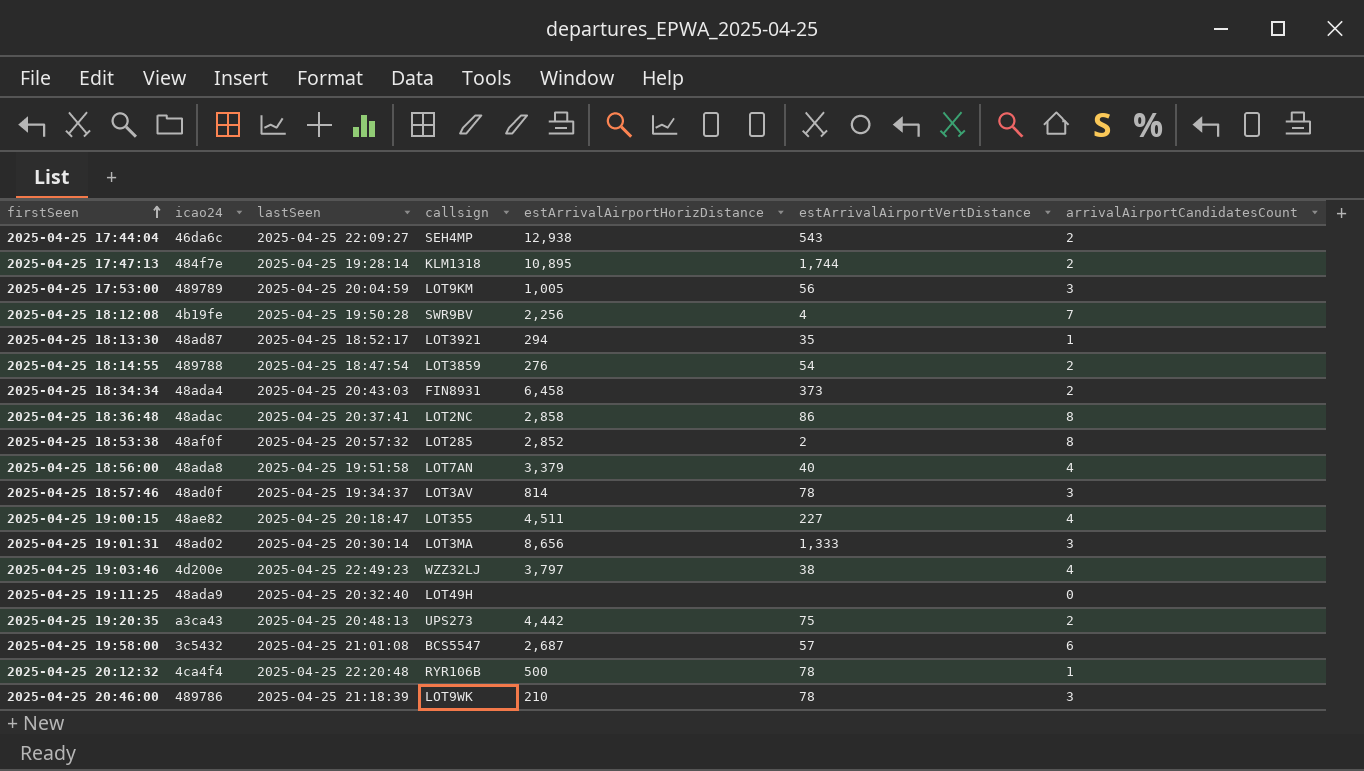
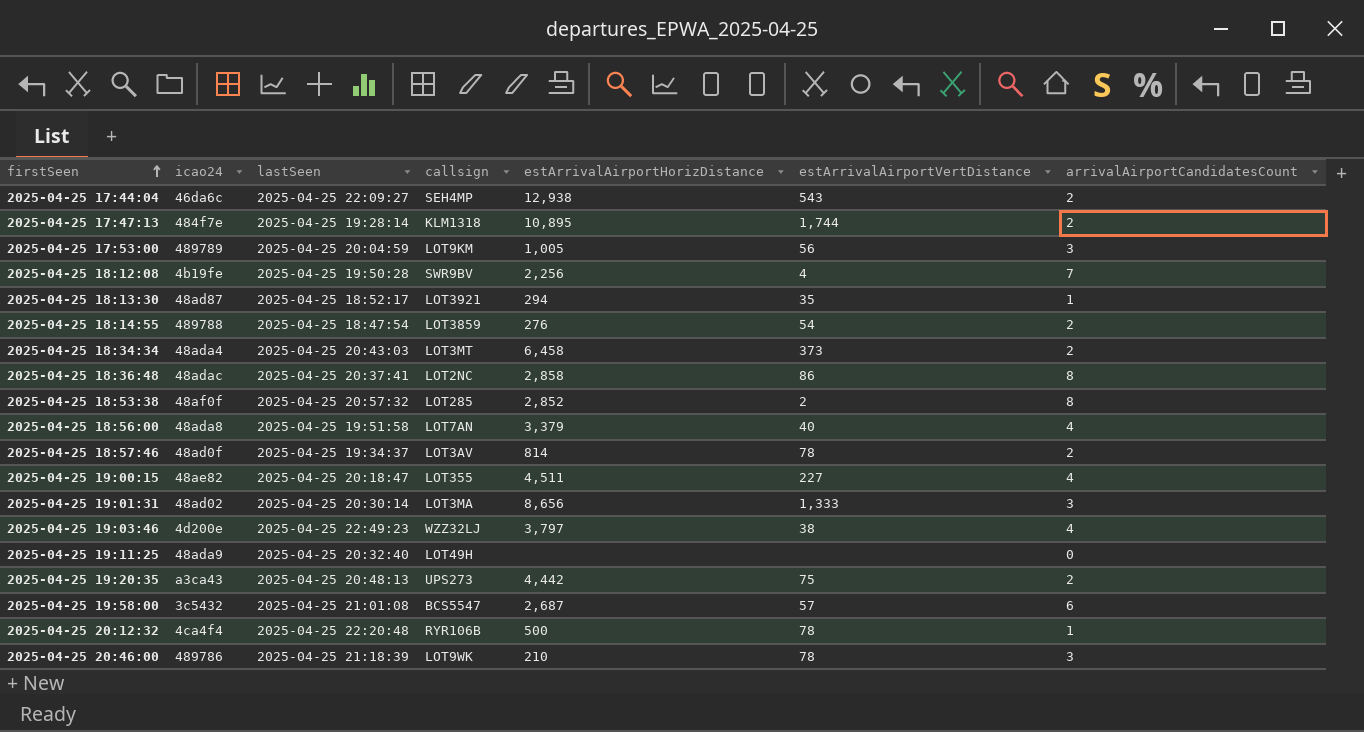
2025-04-25 18:34:34 | callsign: FIN8931 -> LOT3MT
2025-04-25 18:57:46 | arrivalAirportCandidatesCount: 3 -> 2

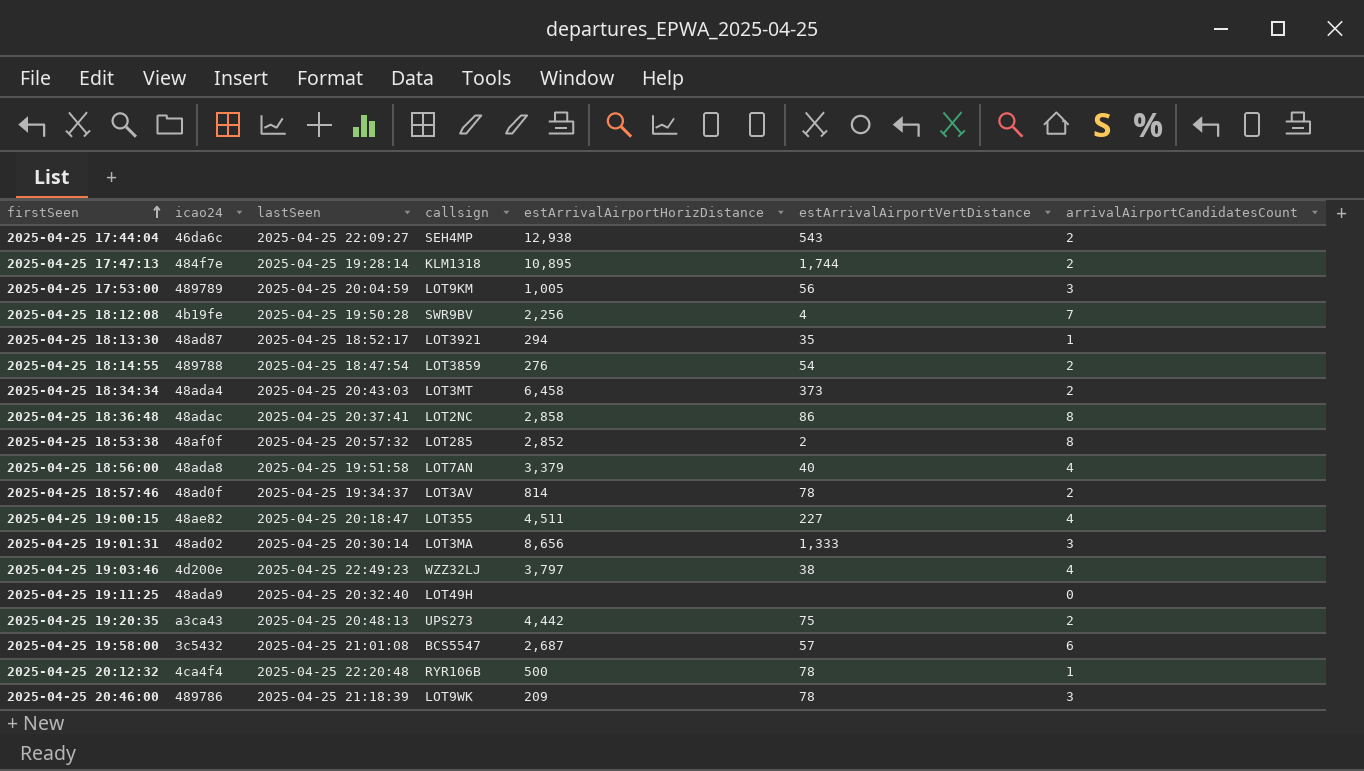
2025-04-25 20:46:00 | estArrivalAirportHorizDistance: 210 -> 209

